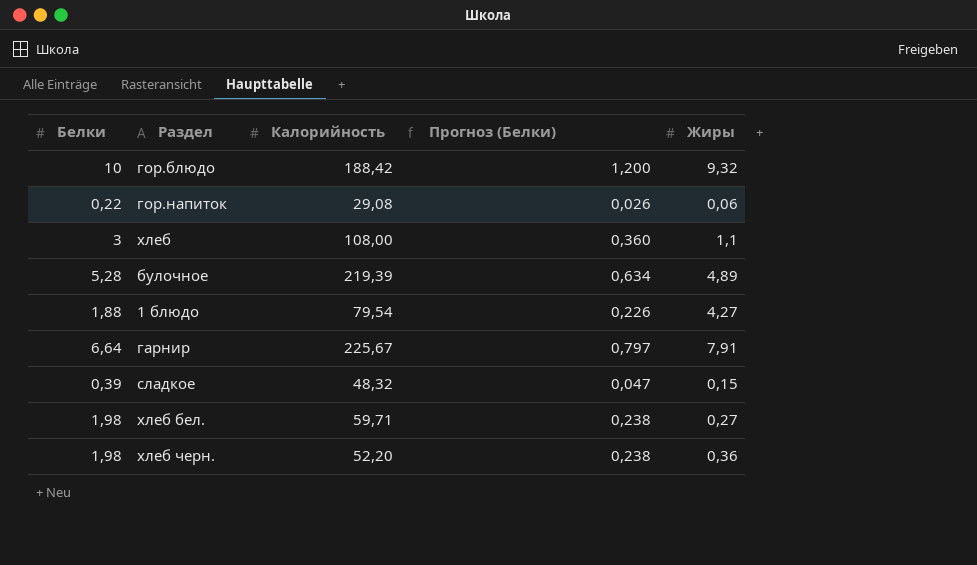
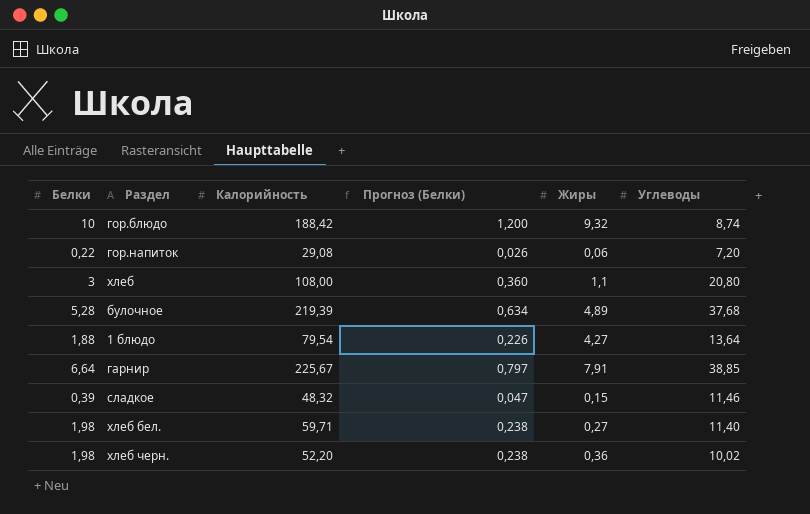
column Углеводы | position: none -> 6

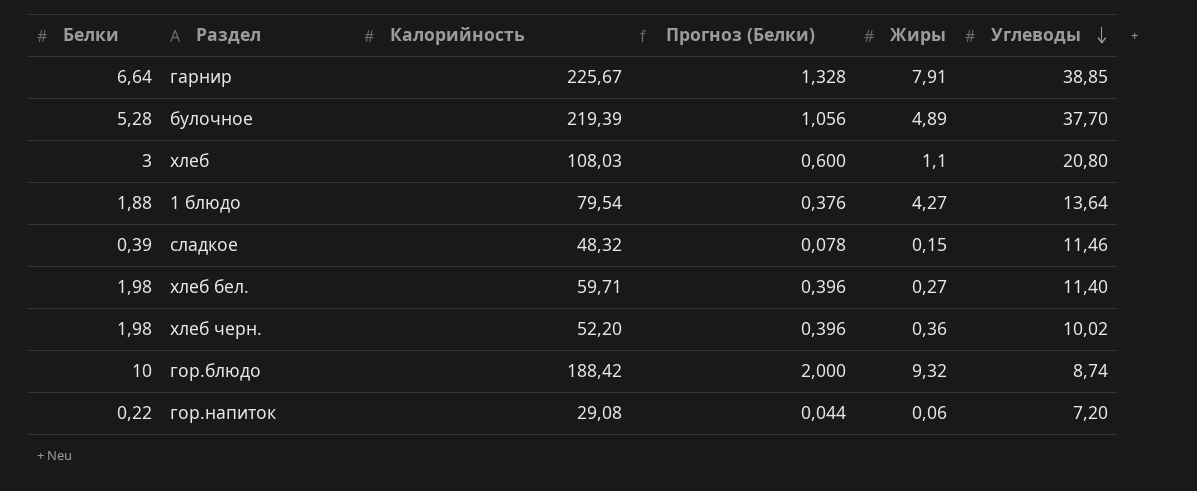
row order: none -> Углеводы descending
column Прогноз (Белки) | formula: [Белки] * 0,12 -> [Белки] * 0,2
булочное | Углеводы: 37,68 -> 37,70
хлеб | Калорийность: 108,00 -> 108,03

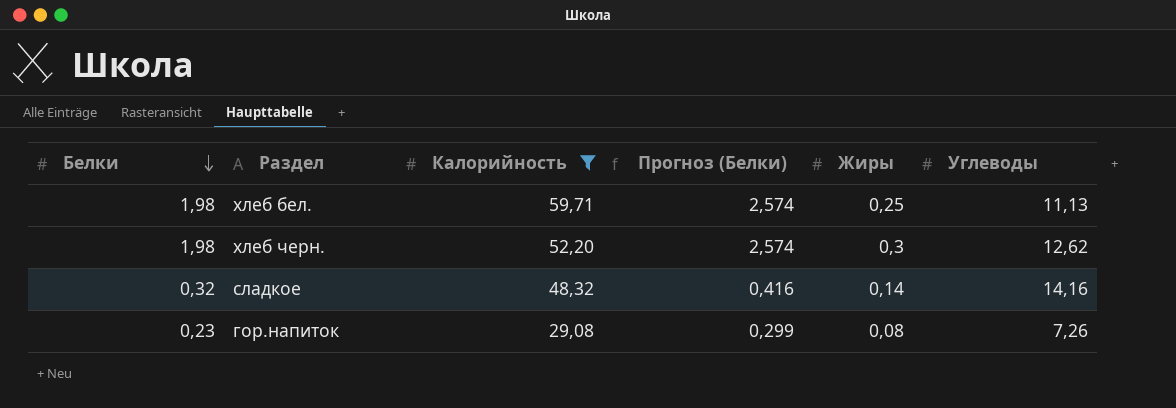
filter: none -> Калорийность <= 59,71
row order: Углеводы descending -> Белки descending
column Прогноз (Белки) | formula: [Белки] * 0,2 -> [Белки] * 1,3
хлеб бел. | Жиры: 0,27 -> 0,25
хлеб бел. | Углеводы: 11,40 -> 11,13
хлеб черн. | Жиры: 0,36 -> 0,3
хлеб черн. | Углеводы: 10,02 -> 12,62
сладкое | Белки: 0,39 -> 0,32
сладкое | Жиры: 0,15 -> 0,14
сладкое | Углеводы: 11,46 -> 14,16
гор.напиток | Белки: 0,22 -> 0,23
гор.напиток | Жиры: 0,06 -> 0,08
гор.напиток | Углеводы: 7,20 -> 7,26

